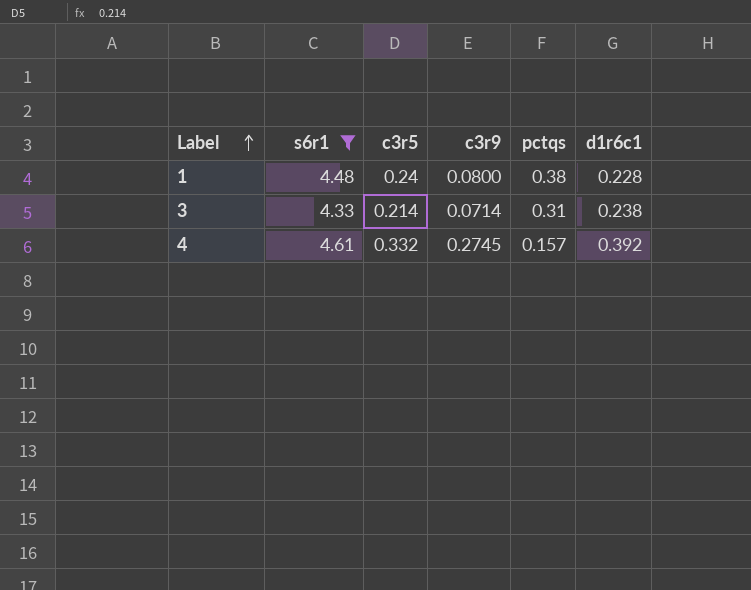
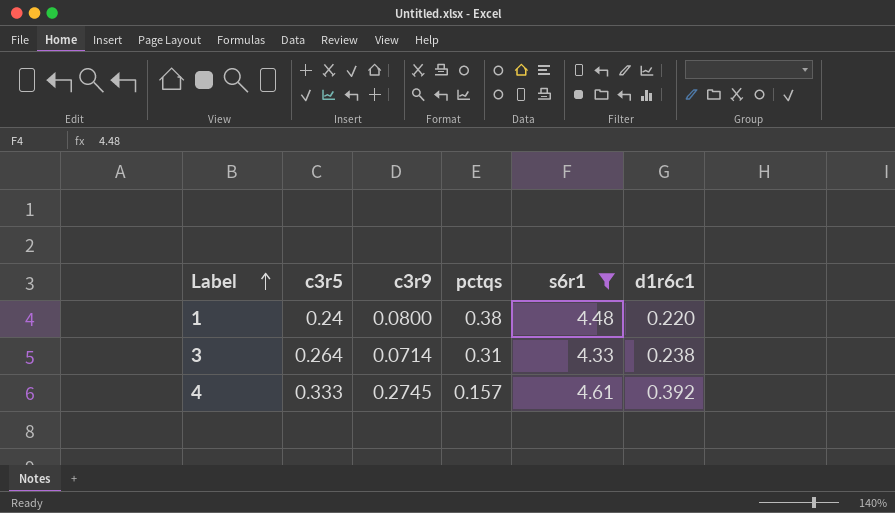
column s6r1 | position: 2 -> 5
1 | d1r6c1: 0.228 -> 0.220
3 | c3r5: 0.214 -> 0.264
4 | c3r5: 0.332 -> 0.333

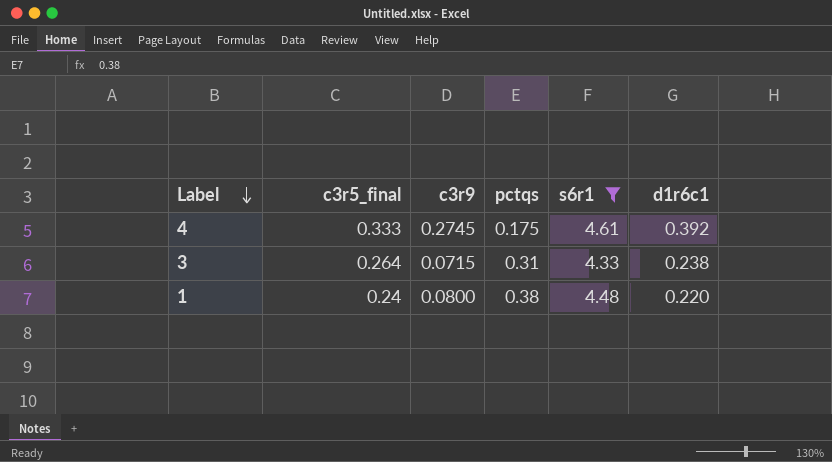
row order: Label ascending -> Label descending
column name: c3r5 -> c3r5_final
4 | pctqs: 0.157 -> 0.175
3 | c3r9: 0.0714 -> 0.0715

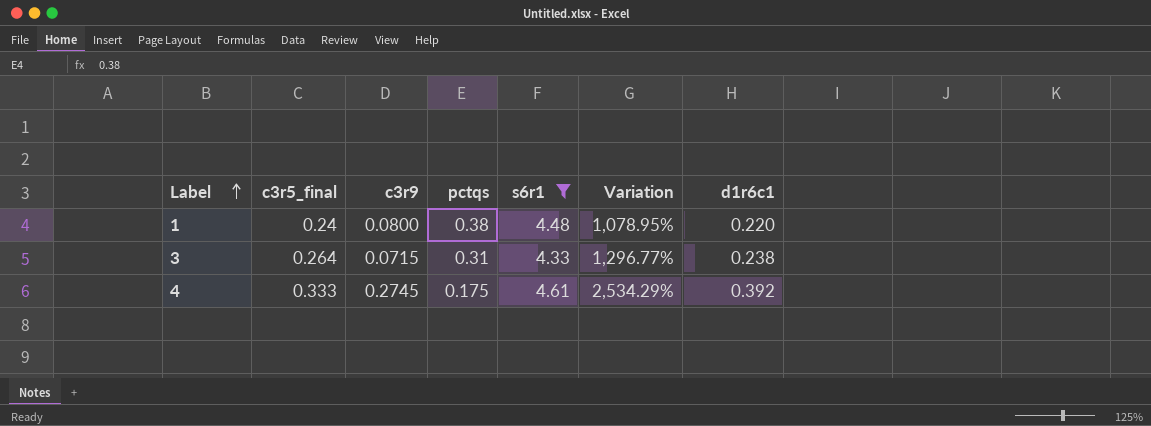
row order: Label descending -> Label ascending
column Variation | formula: none -> ([s6r1] - [pctqs]) / [pctqs]

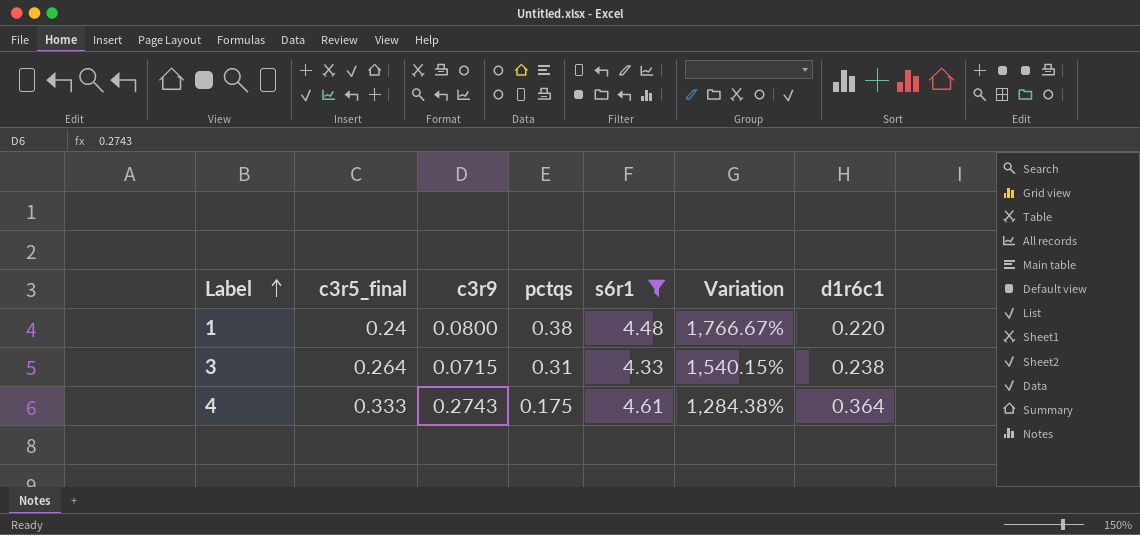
column Variation | formula: ([s6r1] - [pctqs]) / [pctqs] -> ([s6r1] - [c3r5_final]) / [c3r5_final]
4 | c3r9: 0.2745 -> 0.2743
4 | d1r6c1: 0.392 -> 0.364

